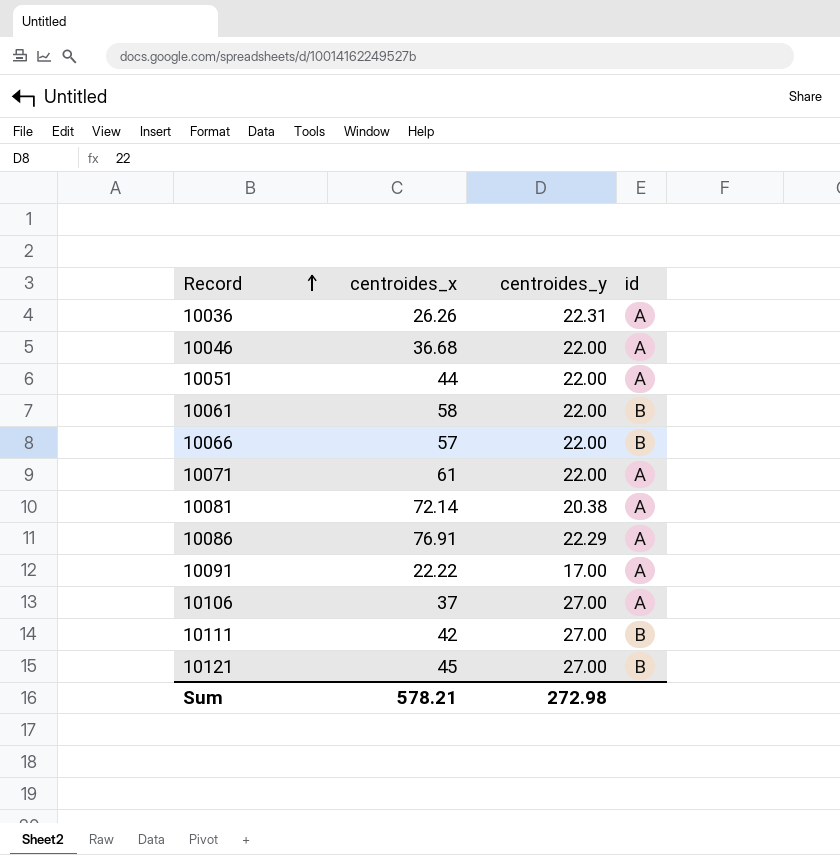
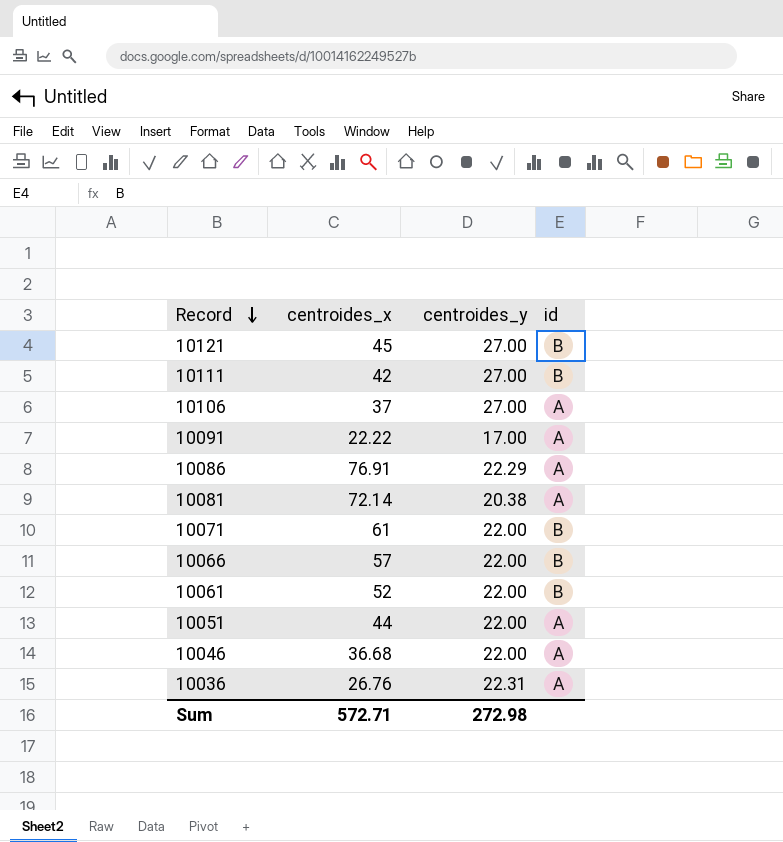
row order: Record ascending -> Record descending
10071 | id: A -> B
10061 | centroides_x: 58 -> 52
10036 | centroides_x: 26.26 -> 26.76
Sum | centroides_x: 578.21 -> 572.71

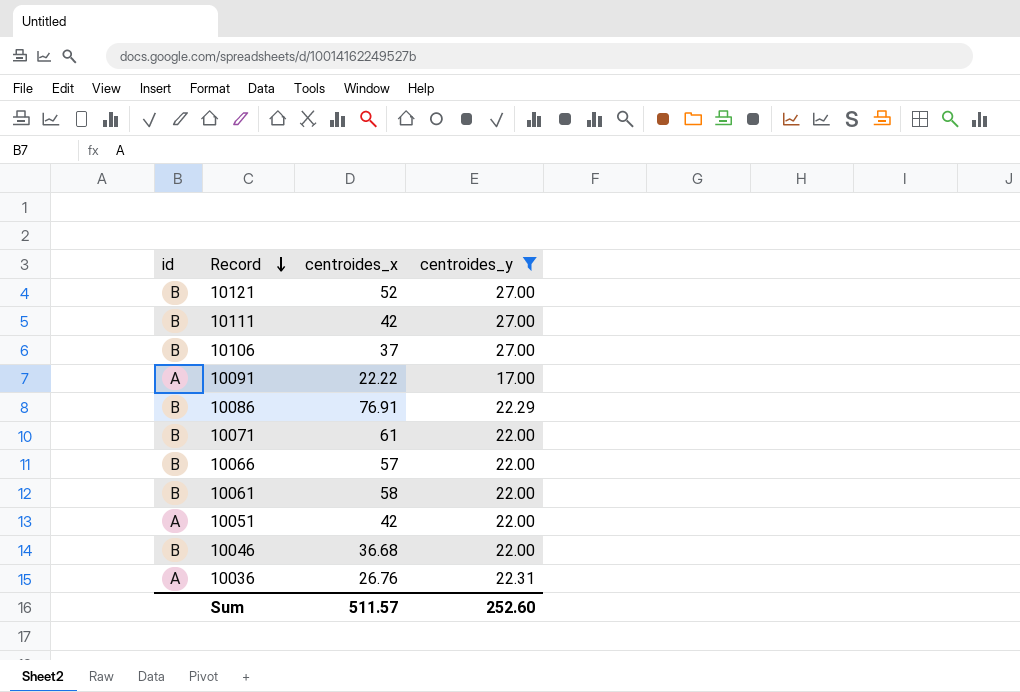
filter: none -> centroides_y != 20.38
column id | position: 4 -> 1
10121 | centroides_x: 45 -> 52
10106 | id: A -> B
10086 | id: A -> B
10061 | centroides_x: 52 -> 58
10051 | centroides_x: 44 -> 42
10046 | id: A -> B
Sum | centroides_x: 572.71 -> 511.57
Sum | centroides_y: 272.98 -> 252.60

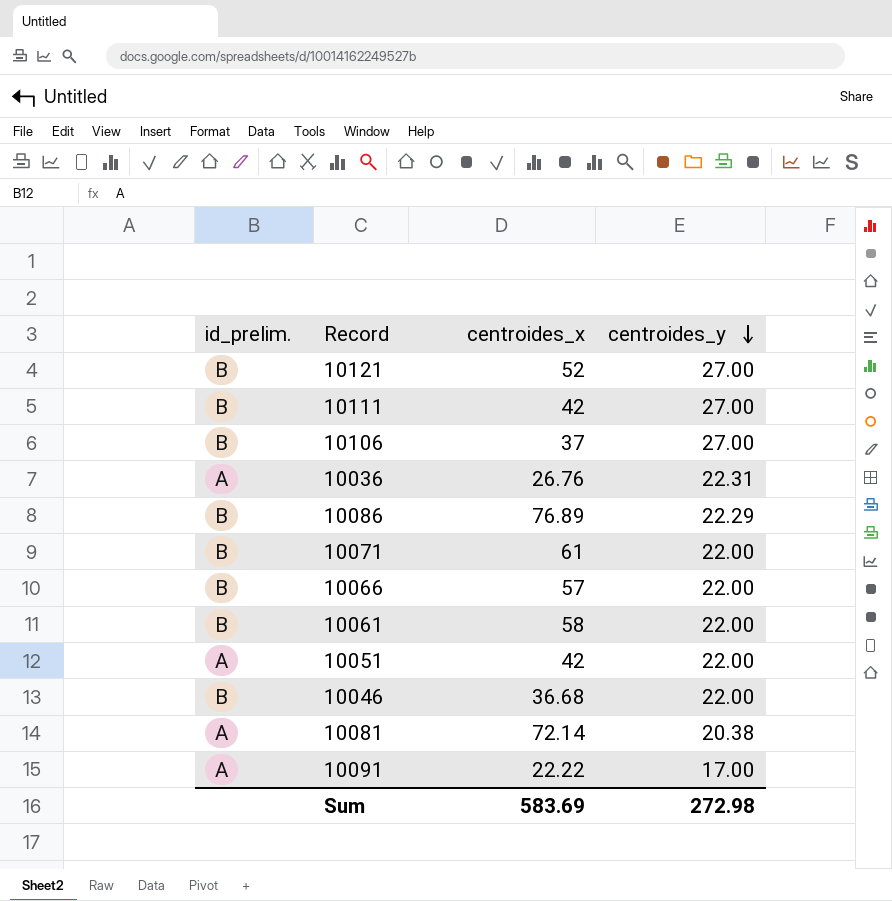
filter: centroides_y != 20.38 -> none
row order: Record descending -> centroides_y descending
column name: id -> id_prelim.
10086 | centroides_x: 76.91 -> 76.89
Sum | centroides_x: 511.57 -> 583.69
Sum | centroides_y: 252.60 -> 272.98

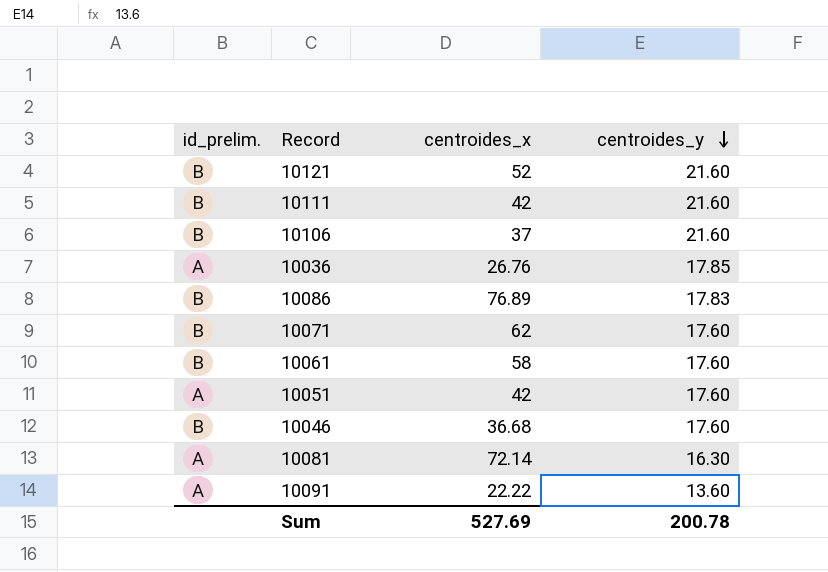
row 10066: B | 57 | 22.00 -> none
10121 | centroides_y: 27.00 -> 21.60
10111 | centroides_y: 27.00 -> 21.60
10106 | centroides_y: 27.00 -> 21.60
10036 | centroides_y: 22.31 -> 17.85
10086 | centroides_y: 22.29 -> 17.83
10071 | centroides_x: 61 -> 62
10071 | centroides_y: 22.00 -> 17.60
10061 | centroides_y: 22.00 -> 17.60
10051 | centroides_y: 22.00 -> 17.60
10046 | centroides_y: 22.00 -> 17.60
10081 | centroides_y: 20.38 -> 16.30
10091 | centroides_y: 17.00 -> 13.60
Sum | centroides_x: 583.69 -> 527.69
Sum | centroides_y: 272.98 -> 200.78

